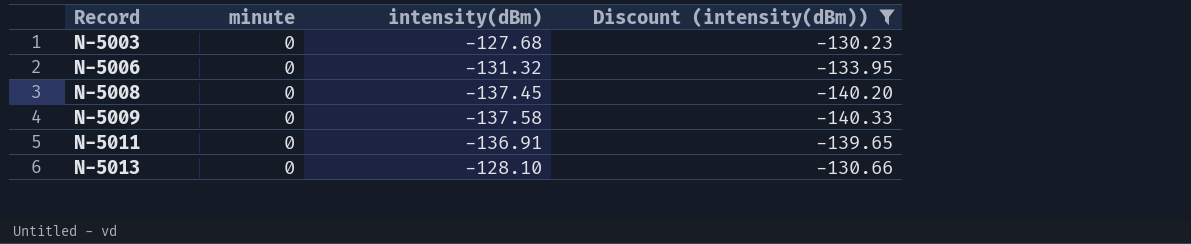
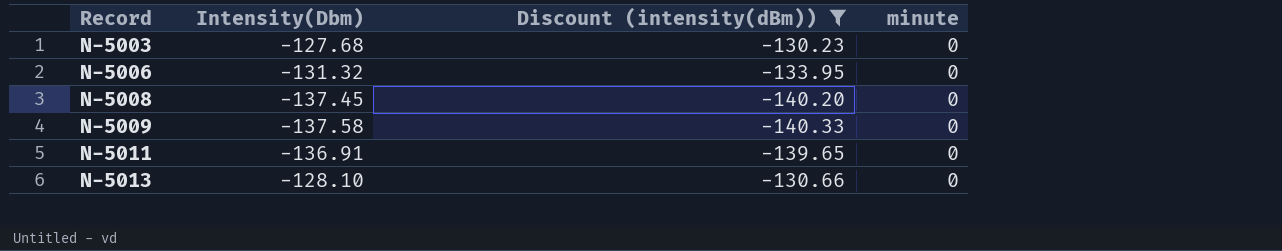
column name: intensity(dBm) -> Intensity(Dbm)
column minute | position: 2 -> 4

